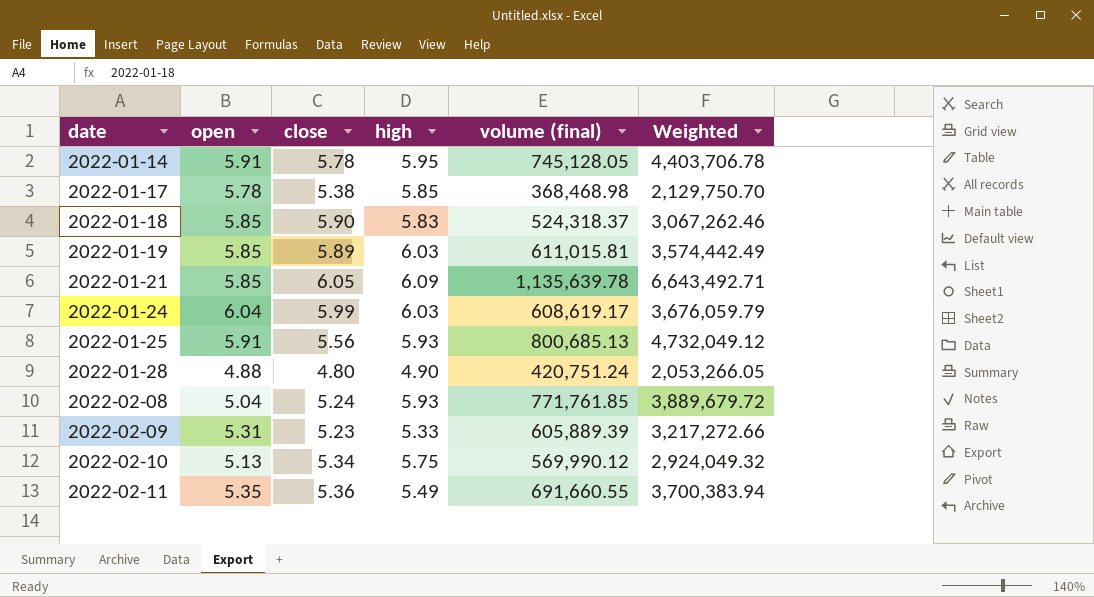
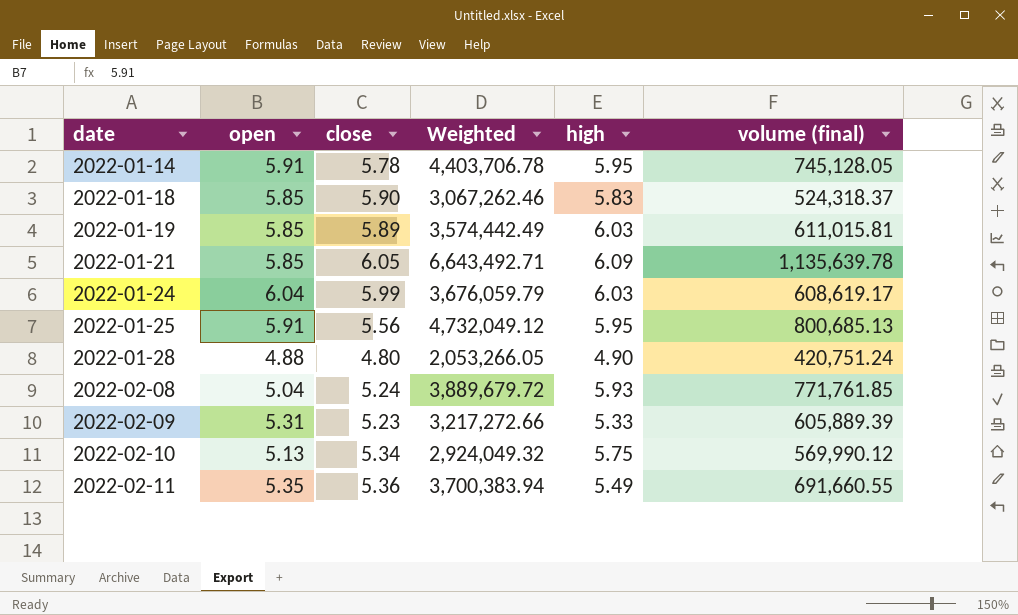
column Weighted | position: 6 -> 4
row 2022-01-17: 5.78 | 5.38 | 5.85 | 368,468.98 | 2,129,750.70 -> none
2022-01-25 | high: 5.93 -> 5.95

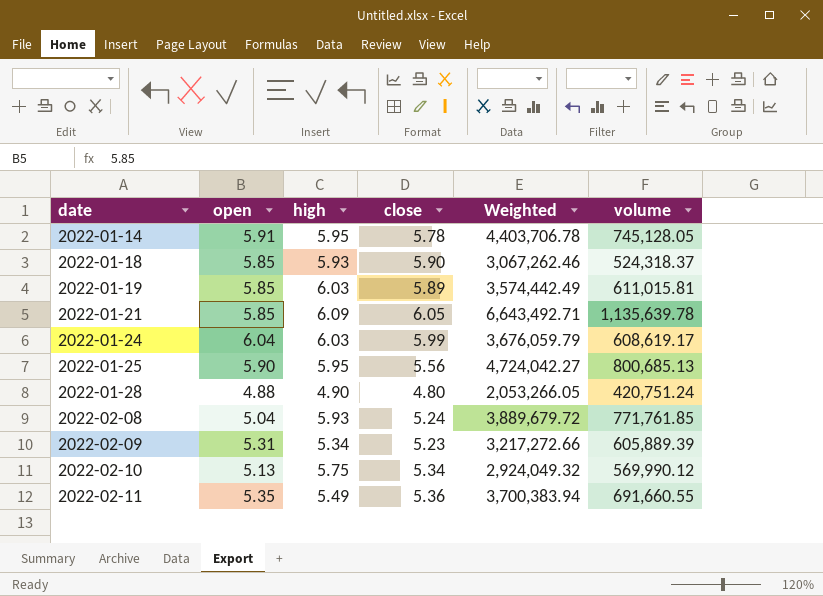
column high | position: 5 -> 3
column name: volume (final) -> volume
2022-01-18 | high: 5.83 -> 5.93
2022-01-25 | open: 5.91 -> 5.90
2022-01-25 | Weighted: 4,732,049.12 -> 4,724,042.27
2022-02-09 | high: 5.33 -> 5.34

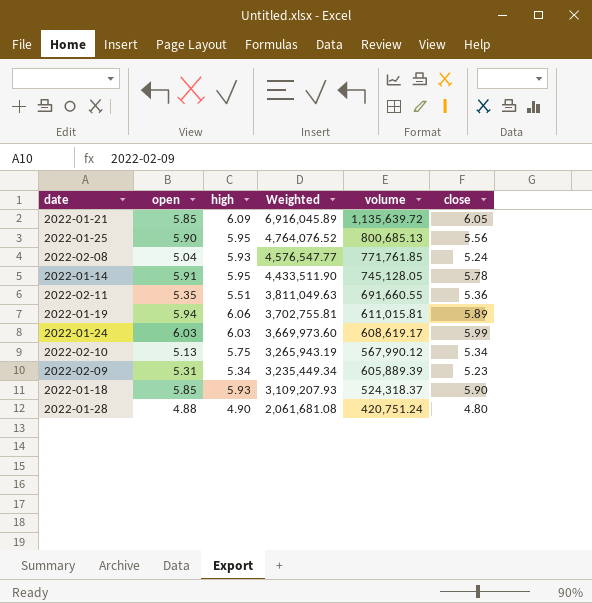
row order: date ascending -> Weighted descending
column Weighted | formula: [open] * [volume] -> [high] * [volume]
column close | position: 4 -> 6
2022-01-21 | volume: 1,135,639.78 -> 1,135,639.72
2022-02-11 | high: 5.49 -> 5.51
2022-01-19 | open: 5.85 -> 5.94
2022-01-19 | high: 6.03 -> 6.06
2022-01-24 | open: 6.04 -> 6.03
2022-02-10 | volume: 569,990.12 -> 567,990.12

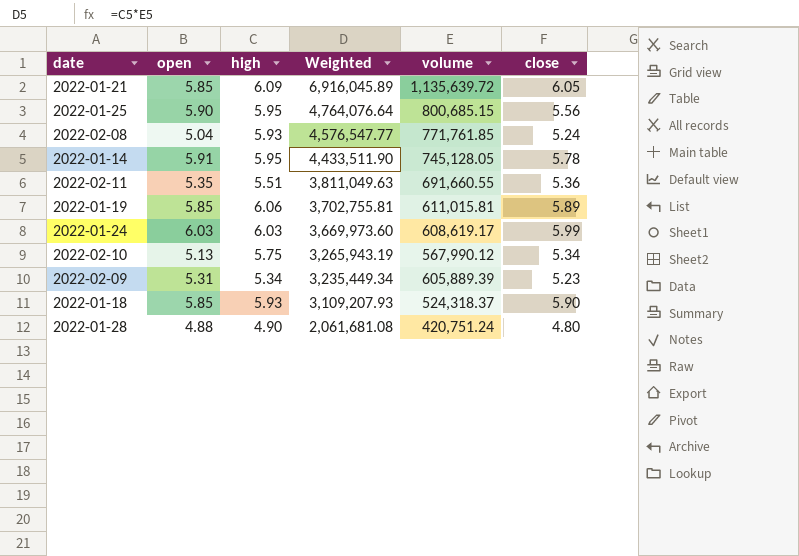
2022-01-25 | Weighted: 4,764,076.52 -> 4,764,076.64
2022-01-25 | volume: 800,685.13 -> 800,685.15
2022-01-19 | open: 5.94 -> 5.85

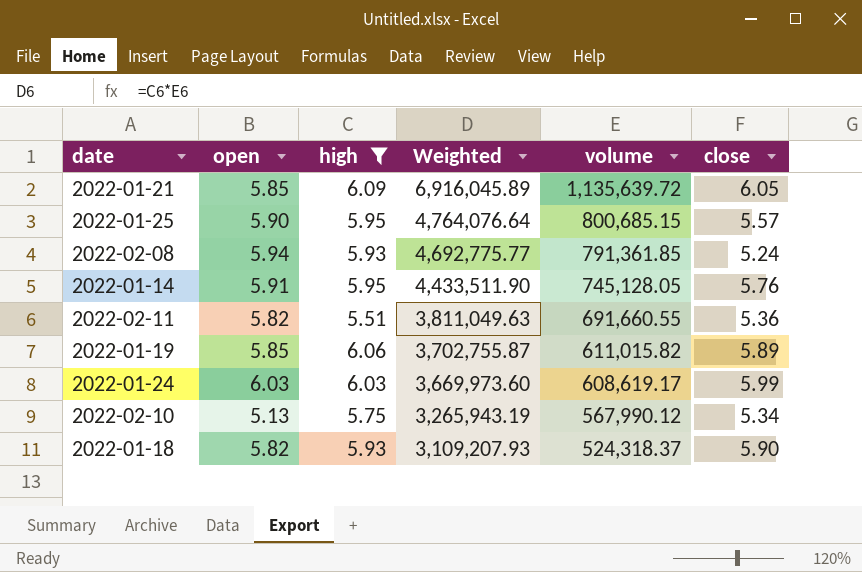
filter: none -> high >= 5.51
2022-01-25 | close: 5.56 -> 5.57
2022-02-08 | open: 5.04 -> 5.94
2022-02-08 | Weighted: 4,576,547.77 -> 4,692,775.77
2022-02-08 | volume: 771,761.85 -> 791,361.85
2022-01-14 | close: 5.78 -> 5.76
2022-02-11 | open: 5.35 -> 5.82
2022-01-19 | Weighted: 3,702,755.81 -> 3,702,755.87
2022-01-19 | volume: 611,015.81 -> 611,015.82
2022-01-18 | open: 5.85 -> 5.82

